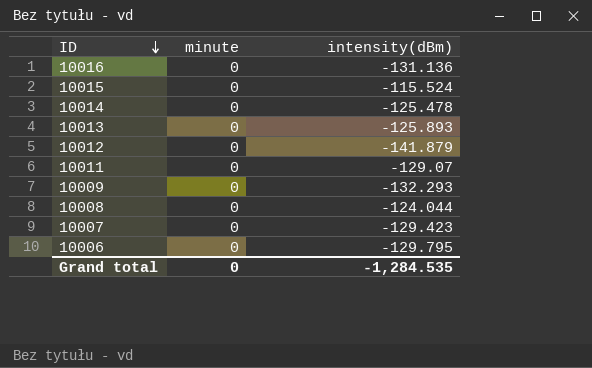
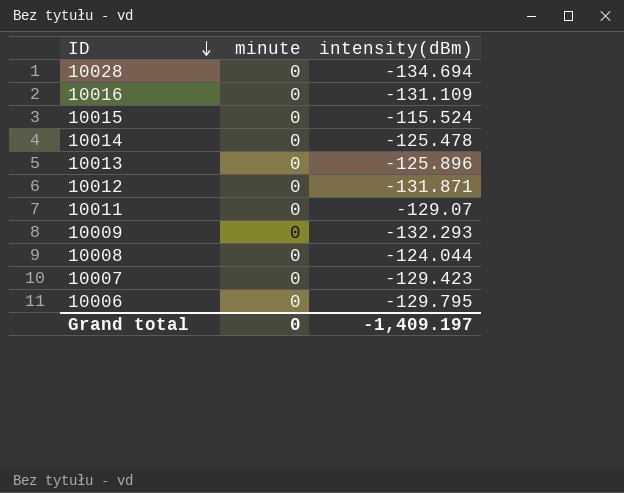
row 10028: none -> 0 | -134.694
10016 | intensity(dBm): -131.136 -> -131.109
10013 | intensity(dBm): -125.893 -> -125.896
10012 | intensity(dBm): -141.879 -> -131.871
Grand total | intensity(dBm): -1,284.535 -> -1,409.197

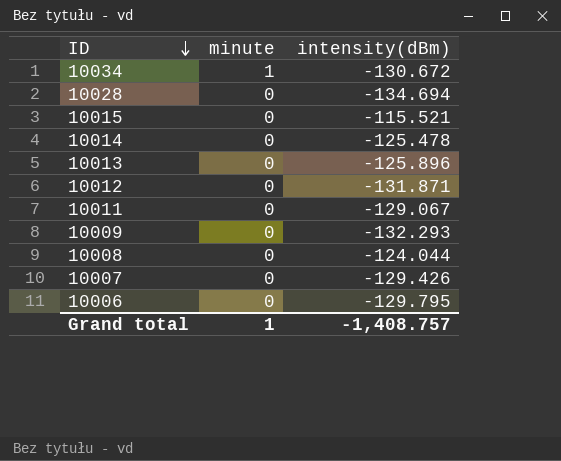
row 10016: 0 | -131.109 -> none
row 10034: none -> 1 | -130.672
10015 | intensity(dBm): -115.524 -> -115.521
10011 | intensity(dBm): -129.07 -> -129.067
10007 | intensity(dBm): -129.423 -> -129.426
Grand total | minute: 0 -> 1
Grand total | intensity(dBm): -1,409.197 -> -1,408.757

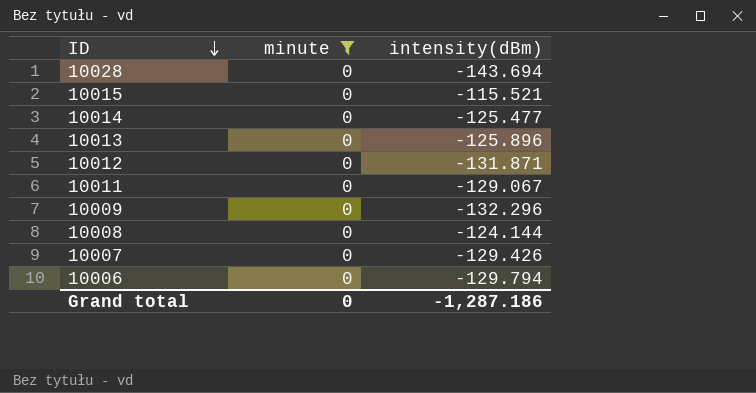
filter: none -> minute = 0
10028 | intensity(dBm): -134.694 -> -143.694
10014 | intensity(dBm): -125.478 -> -125.477
10009 | intensity(dBm): -132.293 -> -132.296
10008 | intensity(dBm): -124.044 -> -124.144
10006 | intensity(dBm): -129.795 -> -129.794
Grand total | minute: 1 -> 0
Grand total | intensity(dBm): -1,408.757 -> -1,287.186

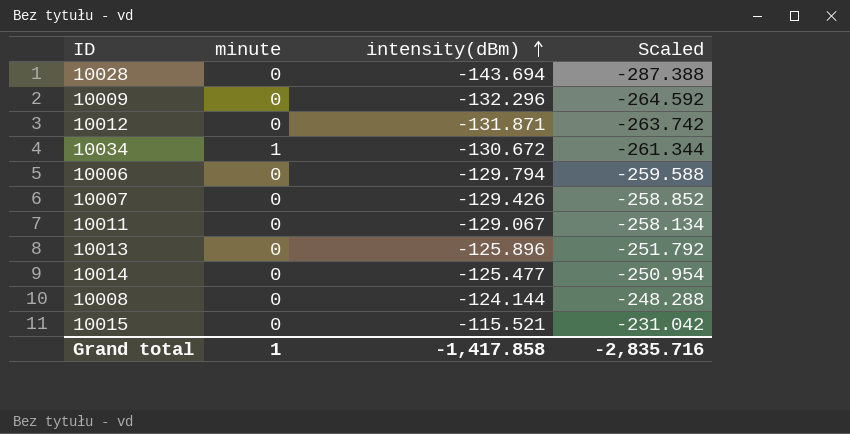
filter: minute = 0 -> none
row order: ID descending -> intensity(dBm) ascending
column Scaled | formula: none -> [intensity(dBm)] * 2
Grand total | minute: 0 -> 1
Grand total | intensity(dBm): -1,287.186 -> -1,417.858

